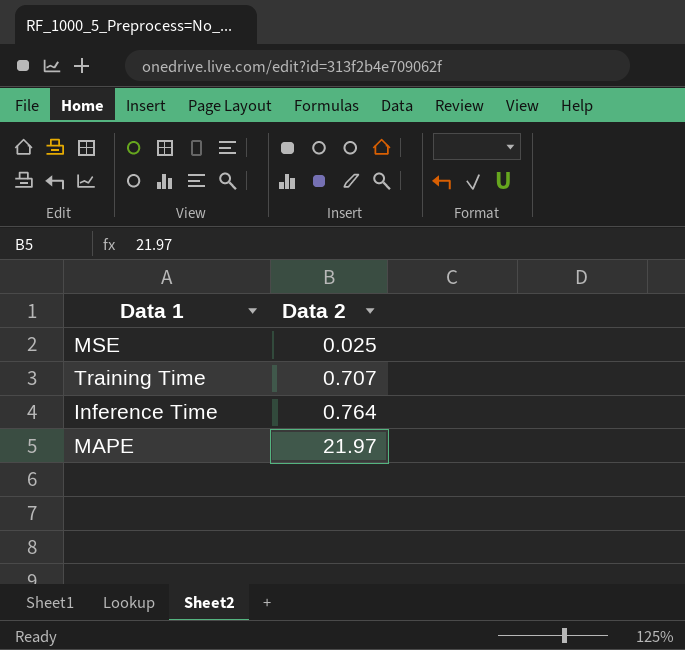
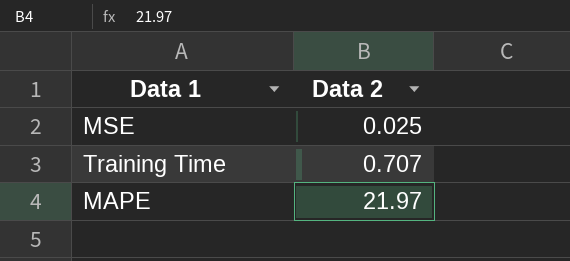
row Inference Time: 0.764 -> none

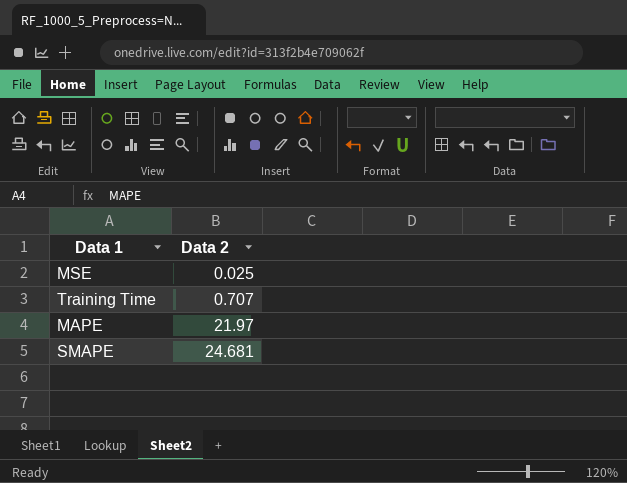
row SMAPE: none -> 24.681

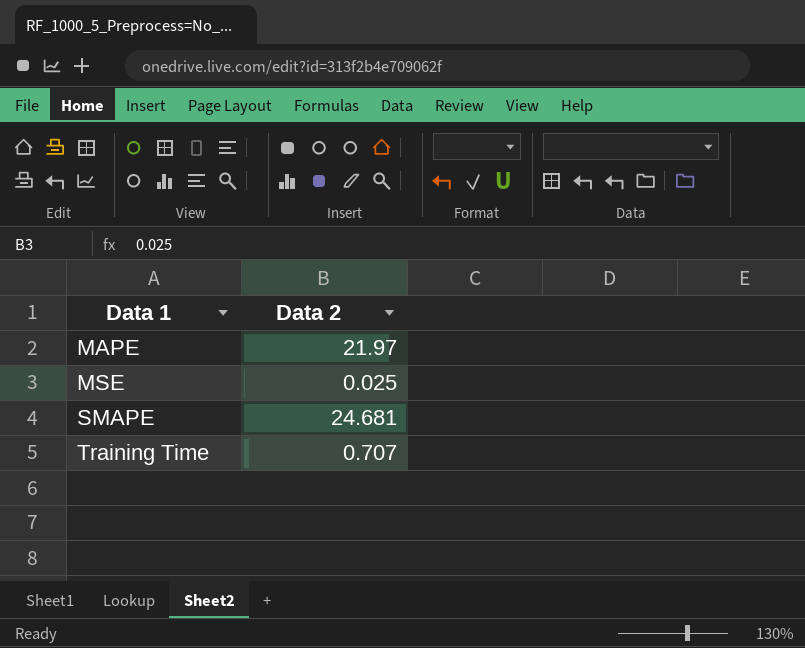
row order: Data 2 ascending -> Data 1 ascending

